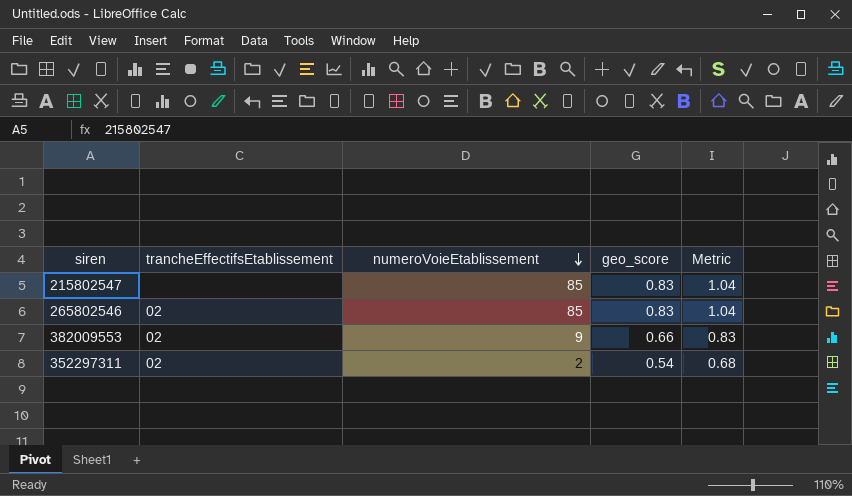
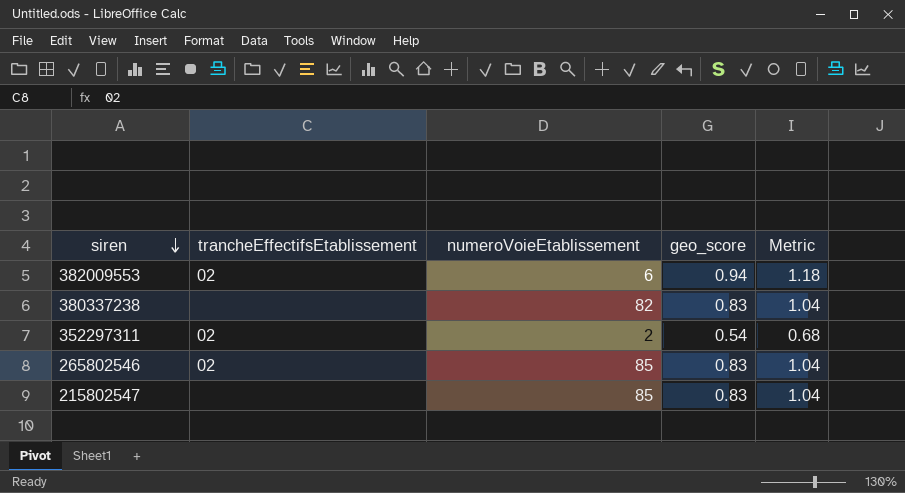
row order: numeroVoieEtablissement descending -> siren descending
382009553 | numeroVoieEtablissement: 9 -> 6
382009553 | geo_score: 0.66 -> 0.94
382009553 | Metric: 0.83 -> 1.18
row 380337238: none -> none | 82 | 0.83 | 1.04

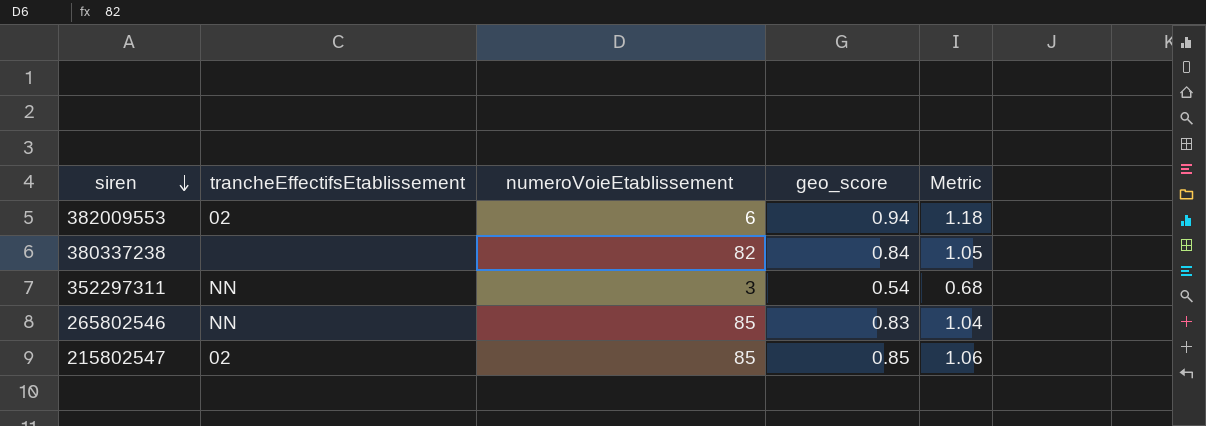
380337238 | geo_score: 0.83 -> 0.84
380337238 | Metric: 1.04 -> 1.05
352297311 | trancheEffectifsEtablissement: 02 -> NN
352297311 | numeroVoieEtablissement: 2 -> 3
265802546 | trancheEffectifsEtablissement: 02 -> NN
215802547 | trancheEffectifsEtablissement: none -> 02
215802547 | geo_score: 0.83 -> 0.85
215802547 | Metric: 1.04 -> 1.06

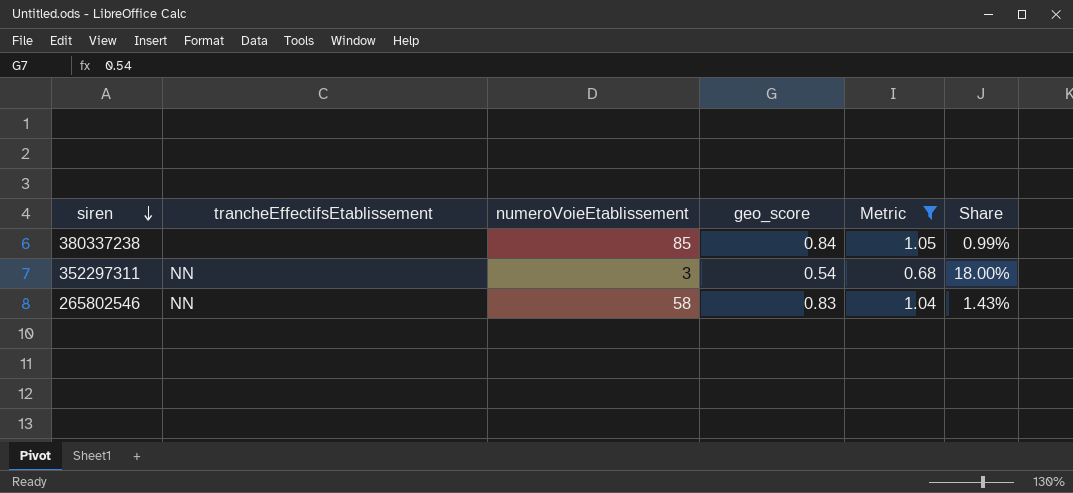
filter: none -> Metric <= 1.05
column Share | formula: none -> [geo_score] / [numeroVoieEtablissement]
380337238 | numeroVoieEtablissement: 82 -> 85
265802546 | numeroVoieEtablissement: 85 -> 58

